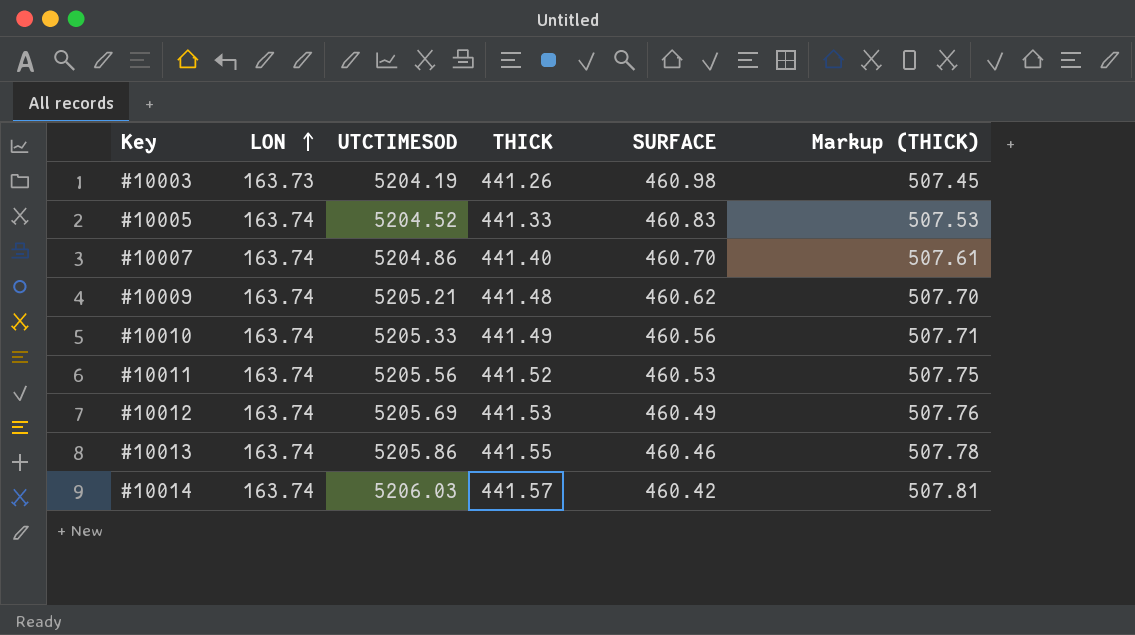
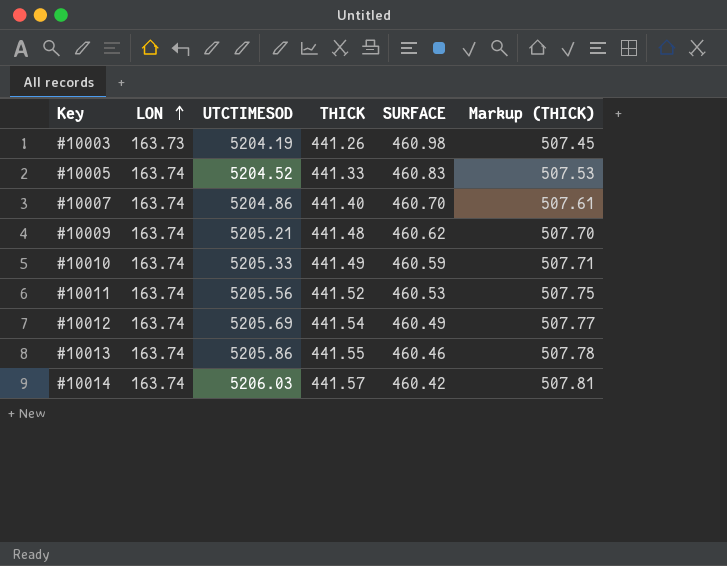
#10010 | SURFACE: 460.56 -> 460.59
#10012 | THICK: 441.53 -> 441.54
#10012 | Markup (THICK): 507.76 -> 507.77

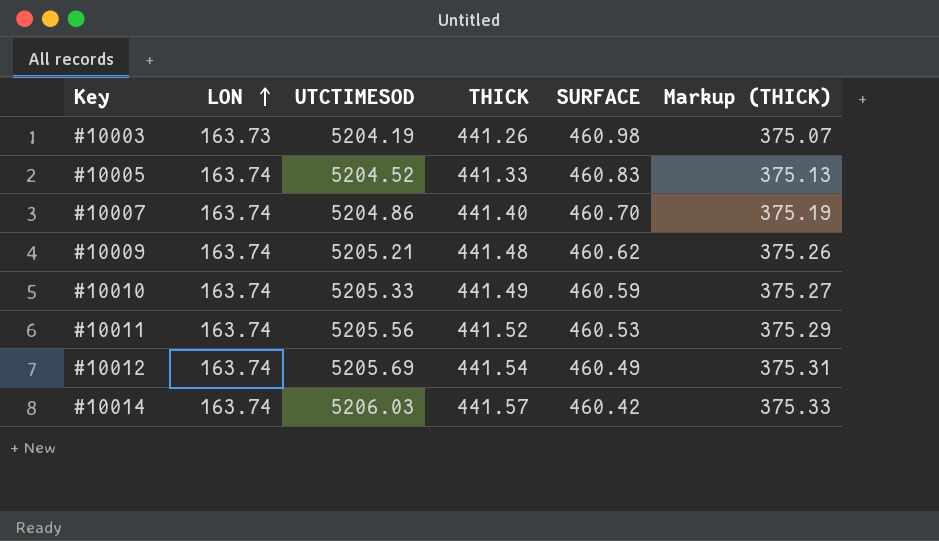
column Markup (THICK) | formula: [THICK] * 1.15 -> [THICK] * 0.85
row #10013: 163.74 | 5205.86 | 441.55 | 460.46 | 507.78 -> none

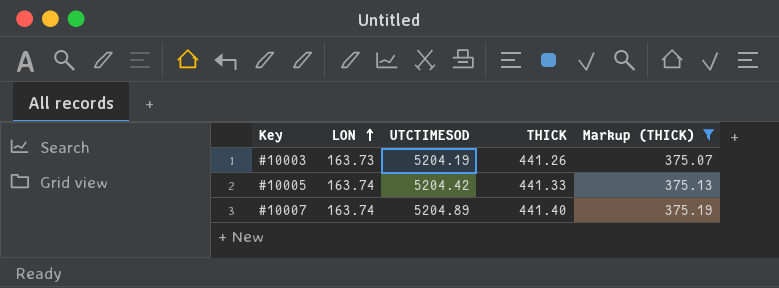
filter: none -> Markup (THICK) <= 375.19
column SURFACE | position: 5 -> none
#10005 | UTCTIMESOD: 5204.52 -> 5204.42
#10007 | UTCTIMESOD: 5204.86 -> 5204.89

